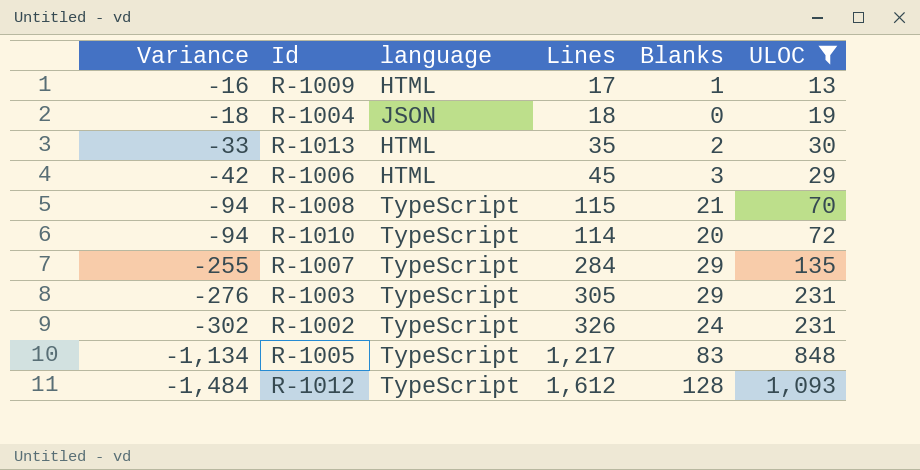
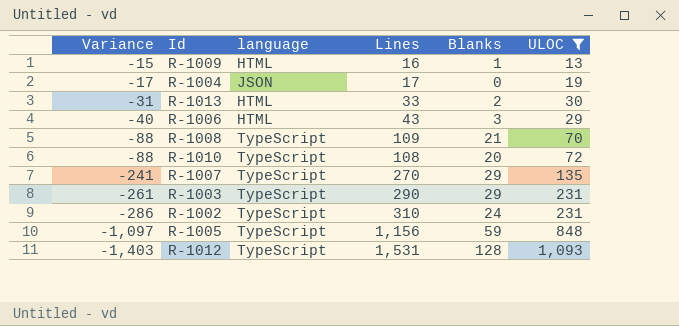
R-1009 | Variance: -16 -> -15
R-1009 | Lines: 17 -> 16
R-1004 | Variance: -18 -> -17
R-1004 | Lines: 18 -> 17
R-1013 | Variance: -33 -> -31
R-1013 | Lines: 35 -> 33
R-1006 | Variance: -42 -> -40
R-1006 | Lines: 45 -> 43
R-1008 | Variance: -94 -> -88
R-1008 | Lines: 115 -> 109
R-1010 | Variance: -94 -> -88
R-1010 | Lines: 114 -> 108
R-1007 | Variance: -255 -> -241
R-1007 | Lines: 284 -> 270
R-1003 | Variance: -276 -> -261
R-1003 | Lines: 305 -> 290
R-1002 | Variance: -302 -> -286
R-1002 | Lines: 326 -> 310
R-1005 | Variance: -1,134 -> -1,097
R-1005 | Lines: 1,217 -> 1,156
R-1005 | Blanks: 83 -> 59
R-1012 | Variance: -1,484 -> -1,403
R-1012 | Lines: 1,612 -> 1,531

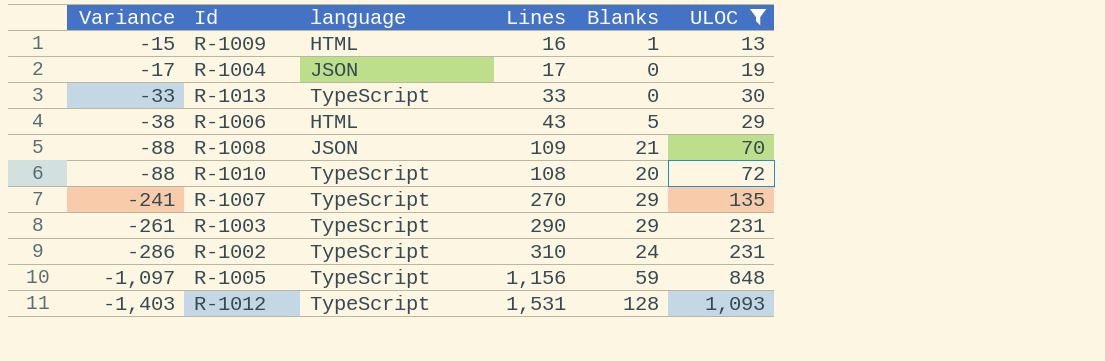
R-1013 | Variance: -31 -> -33
R-1013 | language: HTML -> TypeScript
R-1013 | Blanks: 2 -> 0
R-1006 | Variance: -40 -> -38
R-1006 | Blanks: 3 -> 5
R-1008 | language: TypeScript -> JSON

